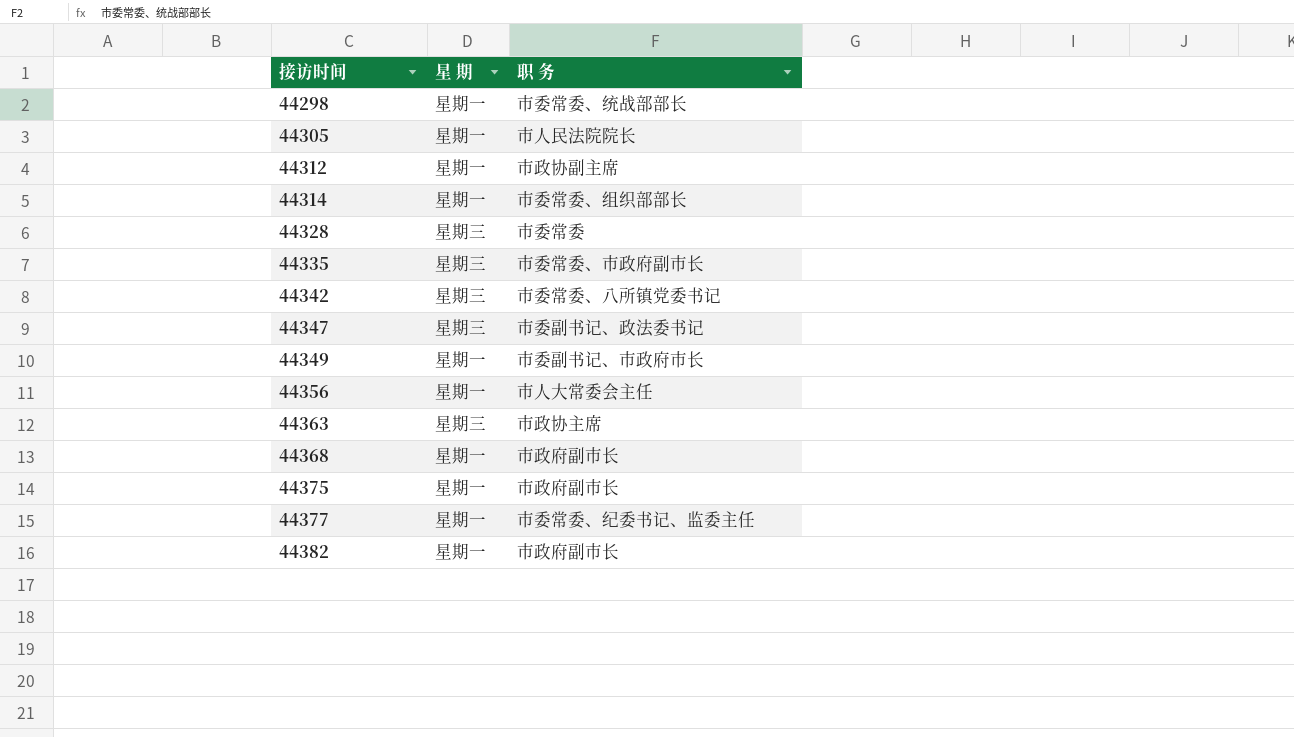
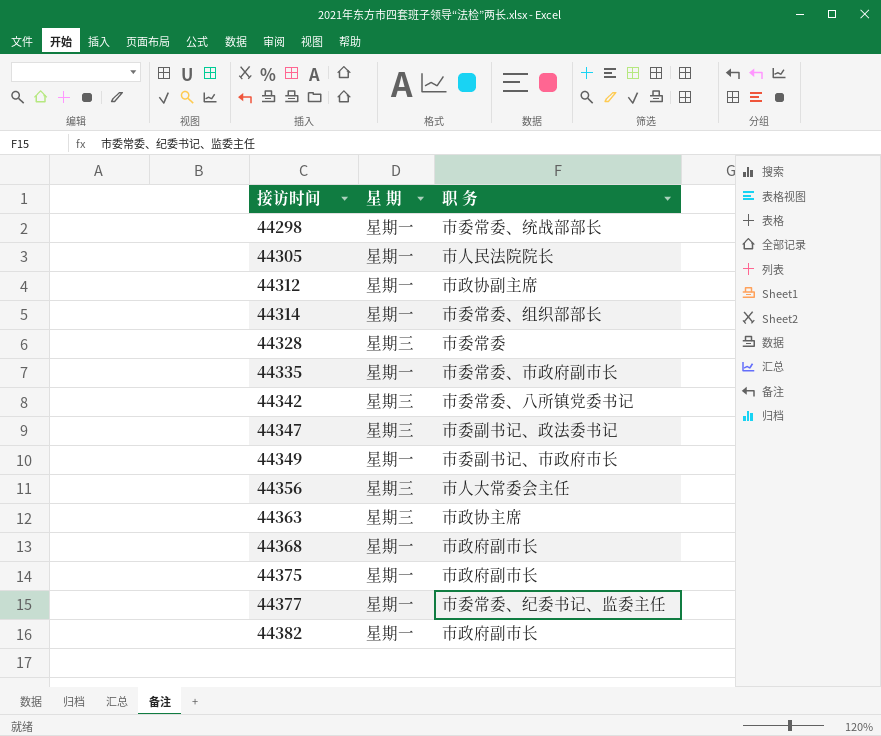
44335 | 星 期: 星期三 -> 星期一
44356 | 星 期: 星期一 -> 星期三

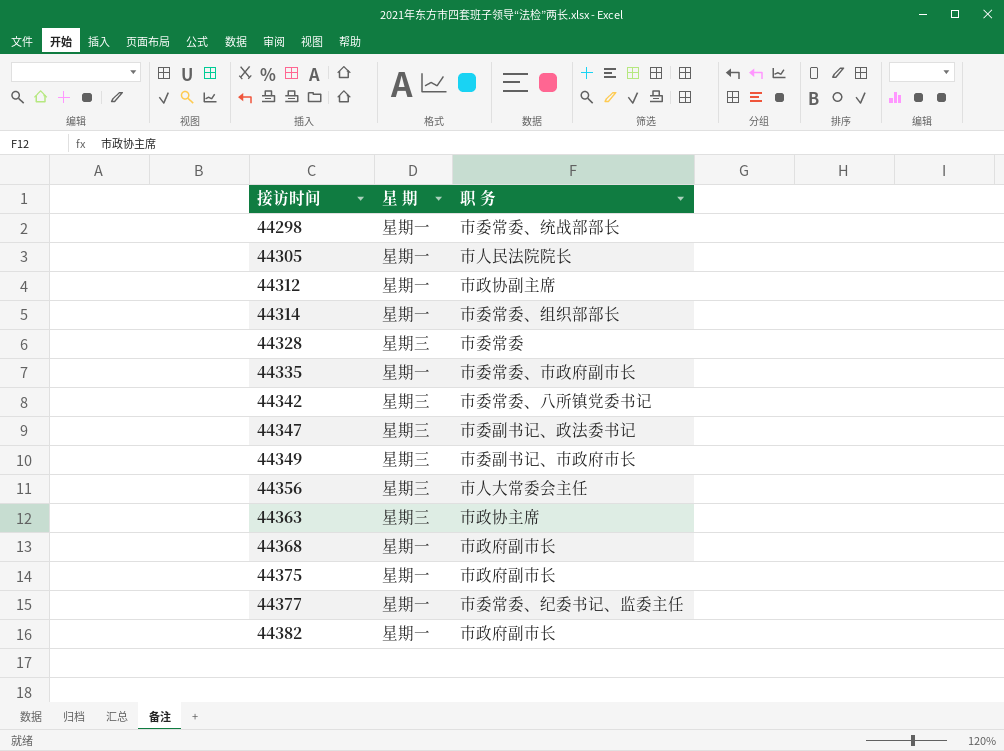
44349 | 星 期: 星期一 -> 星期三

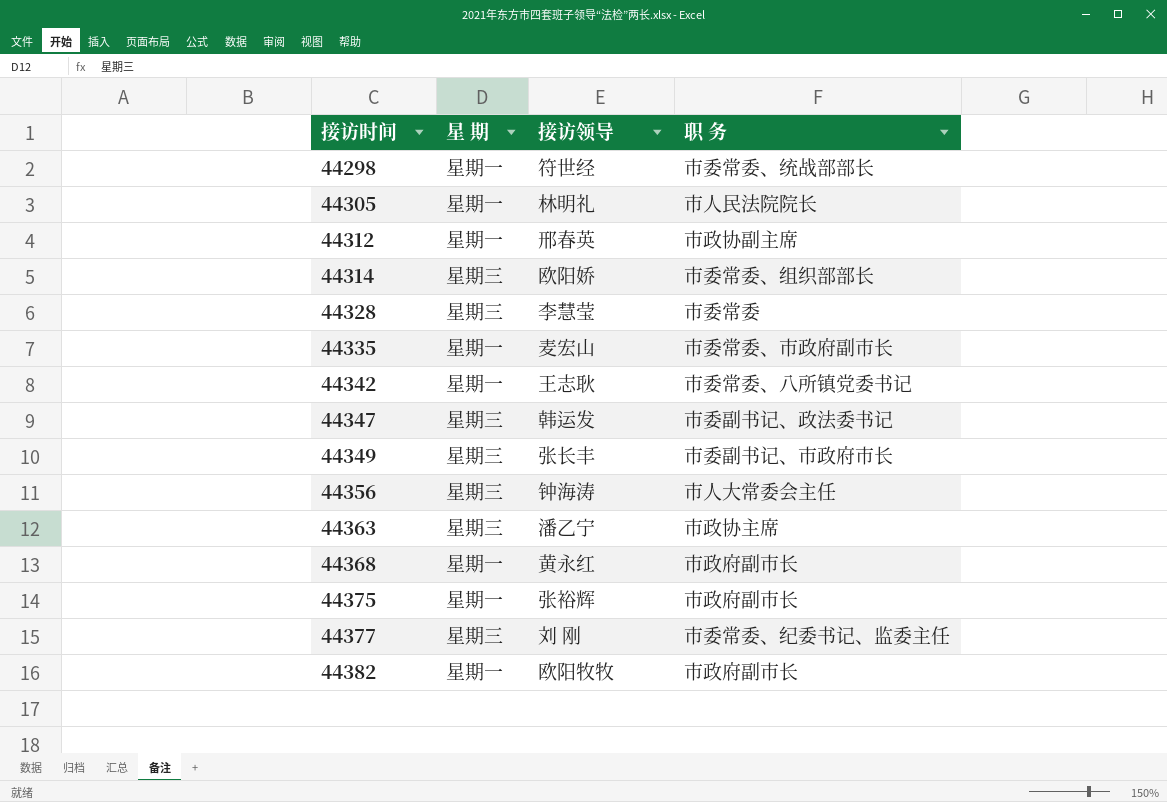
column 接访领导 | position: none -> 3
44314 | 星 期: 星期一 -> 星期三
44342 | 星 期: 星期三 -> 星期一
44377 | 星 期: 星期一 -> 星期三

